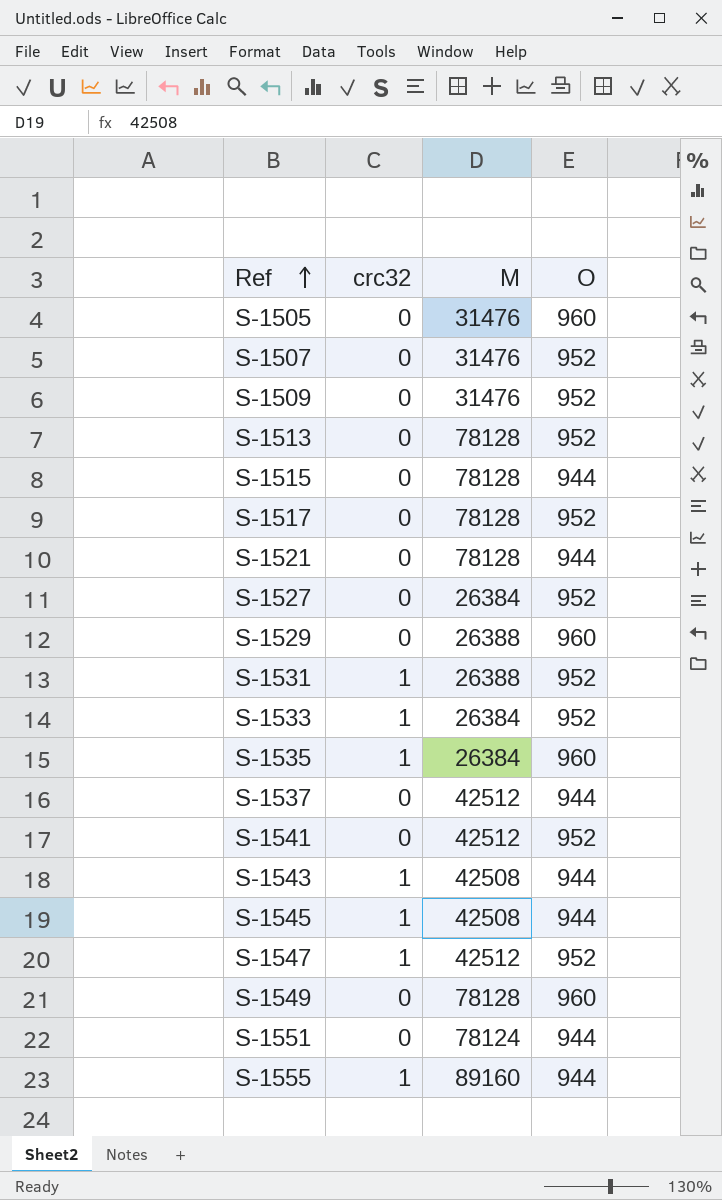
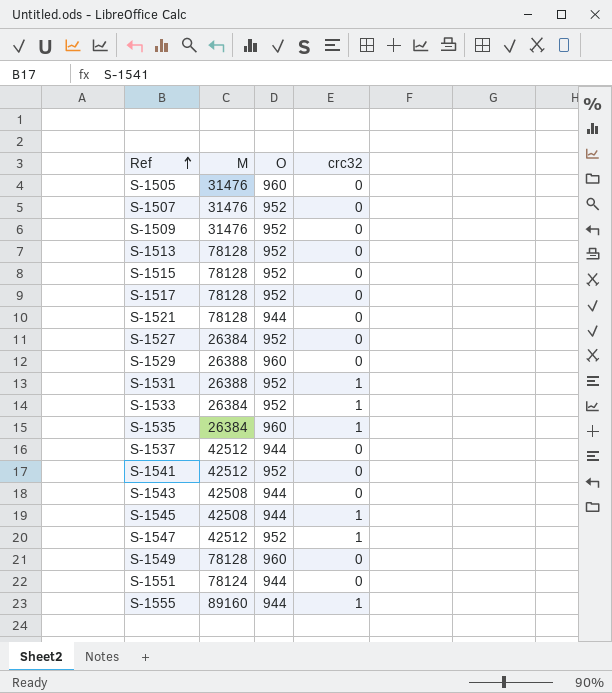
column crc32 | position: 2 -> 4
S-1515 | O: 944 -> 952
S-1543 | crc32: 1 -> 0

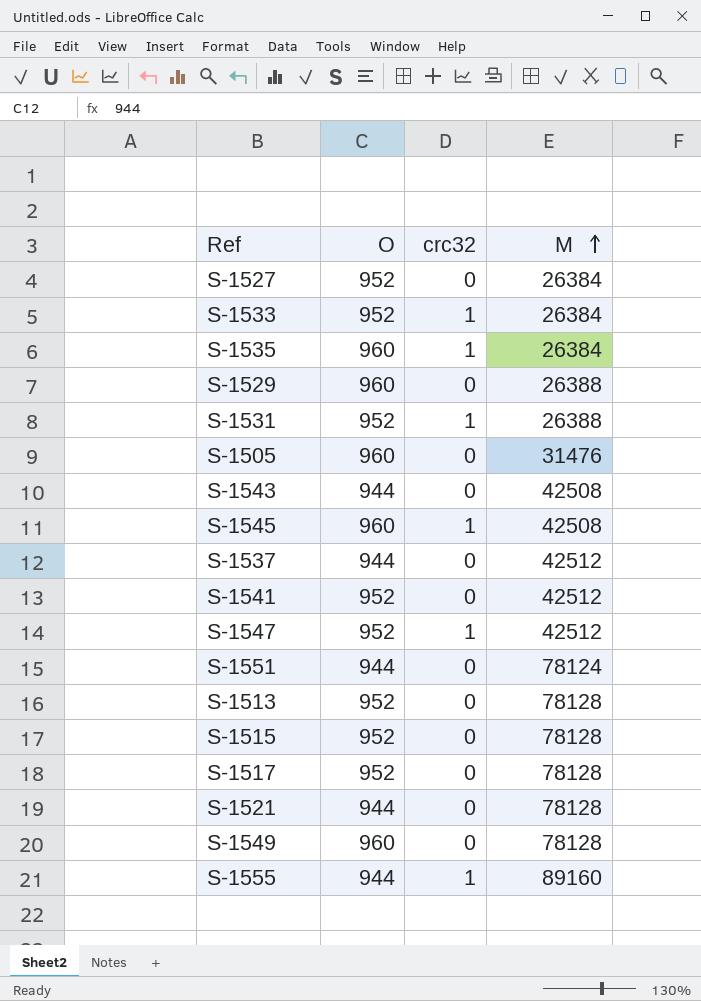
row order: Ref ascending -> M ascending
column M | position: 2 -> 4
row S-1507: 31476 | 952 | 0 -> none
row S-1509: 31476 | 952 | 0 -> none
S-1545 | O: 944 -> 960

